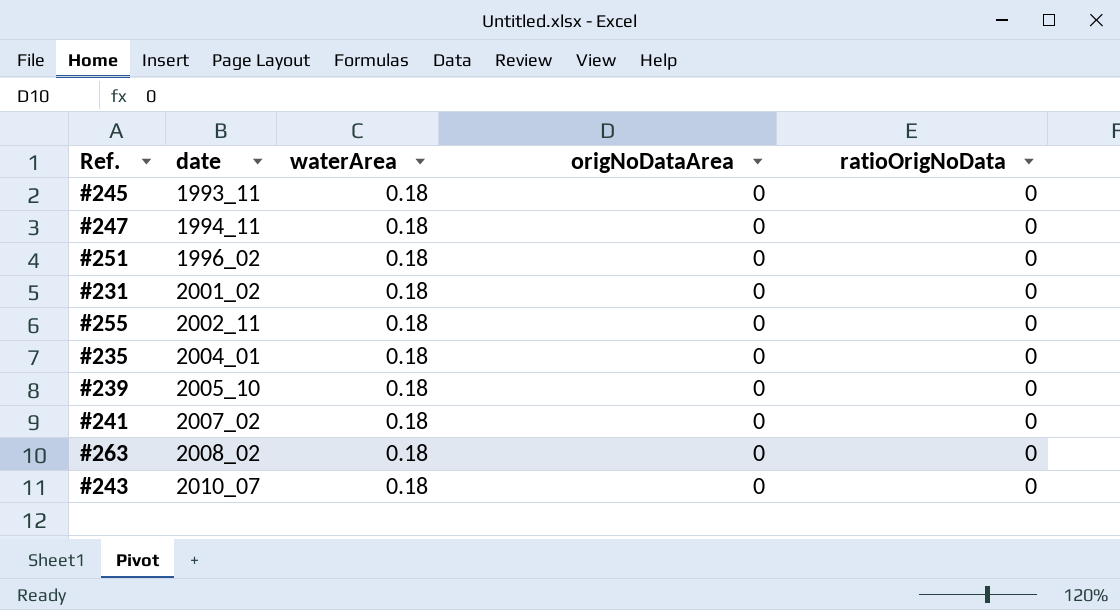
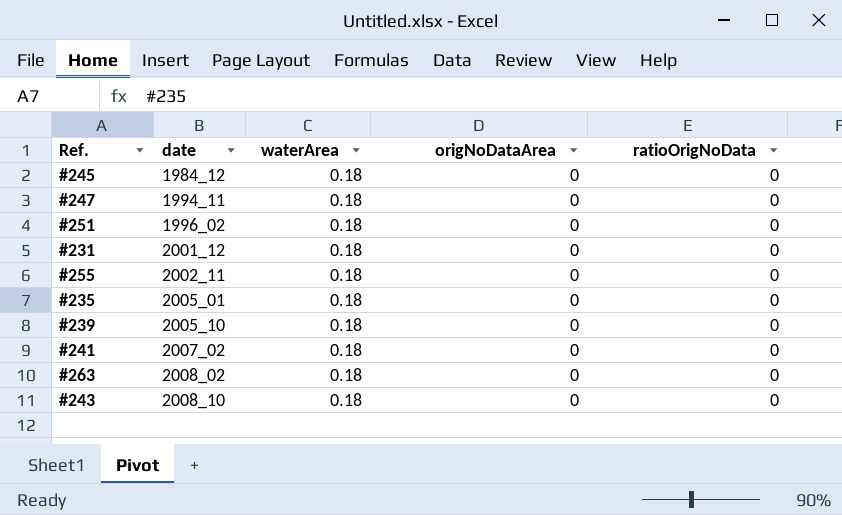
#245 | date: 1993_11 -> 1984_12
#231 | date: 2001_02 -> 2001_12
#235 | date: 2004_01 -> 2005_01
#243 | date: 2010_07 -> 2008_10

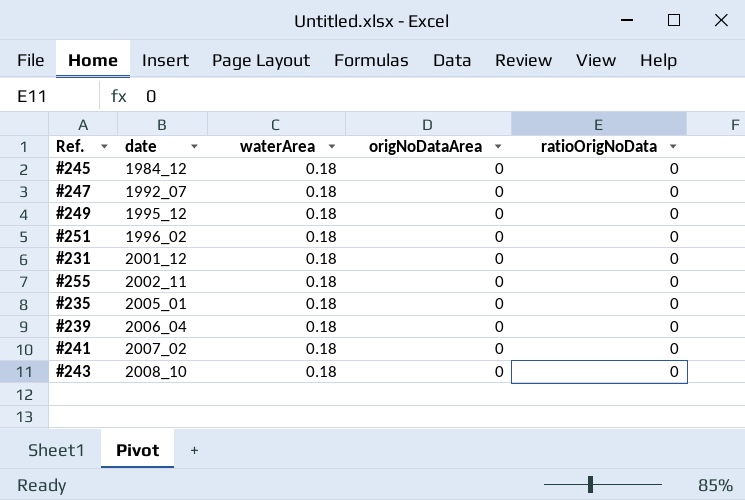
row #263: 2008_02 | 0.18 | 0 | 0 -> none
#247 | date: 1994_11 -> 1992_07
row #249: none -> 1995_12 | 0.18 | 0 | 0
#239 | date: 2005_10 -> 2006_04

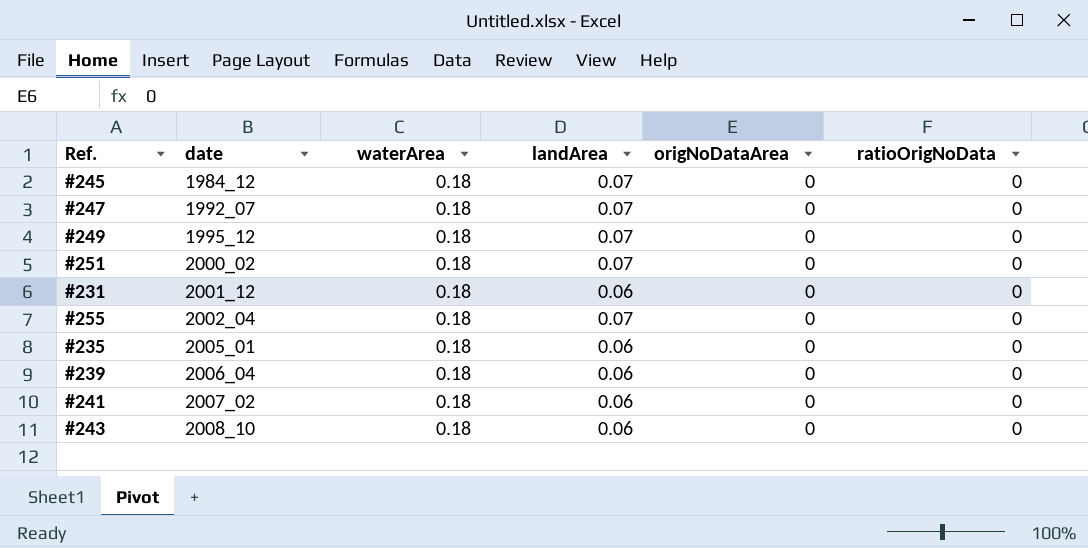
column landArea | position: none -> 4
#251 | date: 1996_02 -> 2000_02
#255 | date: 2002_11 -> 2002_04

